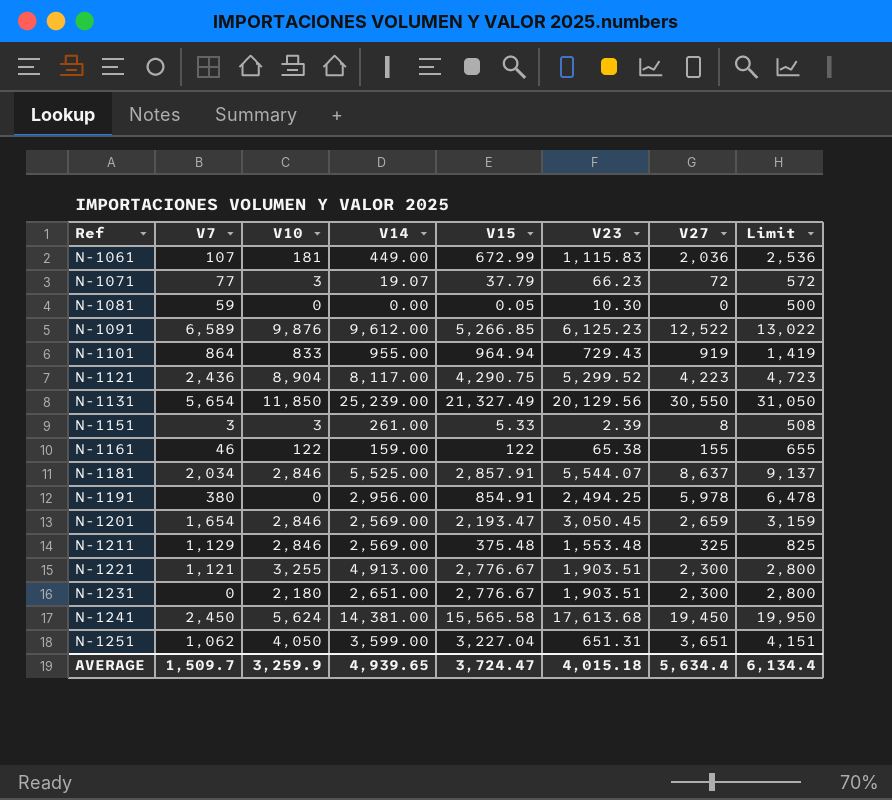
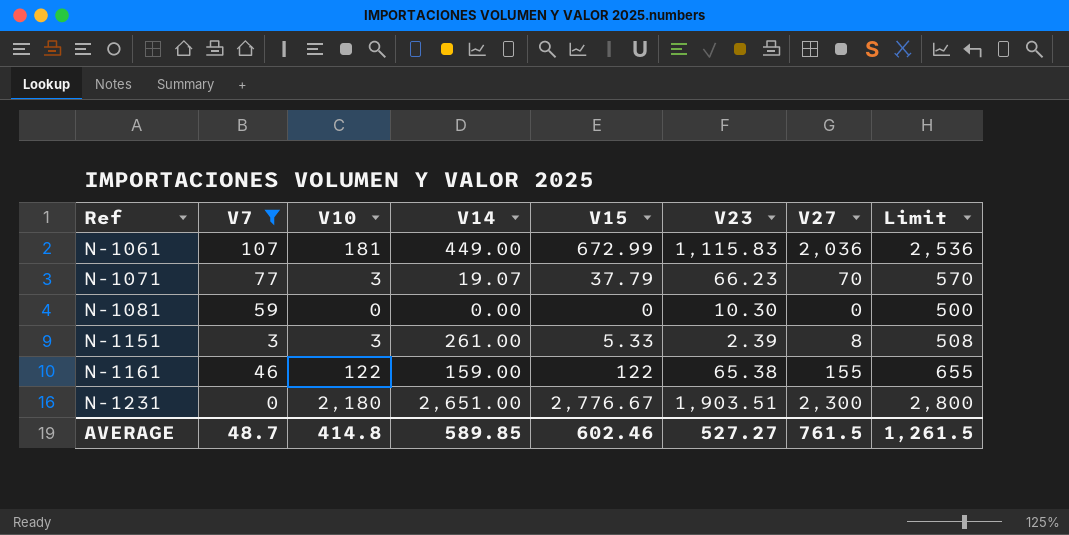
filter: none -> V7 <= 107
N-1071 | V27: 72 -> 70
N-1071 | Limit: 572 -> 570
N-1081 | V15: 0.05 -> 0
AVERAGE | V7: 1,509.7 -> 48.7
AVERAGE | V10: 3,259.9 -> 414.8
AVERAGE | V14: 4,939.65 -> 589.85
AVERAGE | V15: 3,724.47 -> 602.46
AVERAGE | V23: 4,015.18 -> 527.27
AVERAGE | V27: 5,634.4 -> 761.5
AVERAGE | Limit: 6,134.4 -> 1,261.5

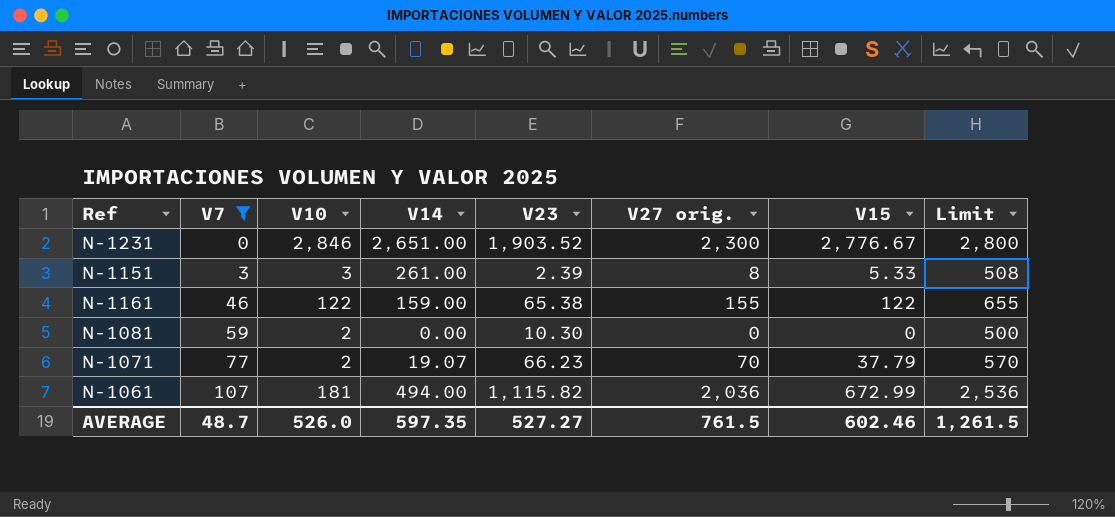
row order: Ref ascending -> V7 ascending
column name: V27 -> V27 orig.
column V15 | position: 5 -> 7
N-1231 | V10: 2,180 -> 2,846
N-1231 | V23: 1,903.51 -> 1,903.52
N-1081 | V10: 0 -> 2
N-1071 | V10: 3 -> 2
N-1061 | V14: 449.00 -> 494.00
N-1061 | V23: 1,115.83 -> 1,115.82
AVERAGE | V10: 414.8 -> 526.0
AVERAGE | V14: 589.85 -> 597.35

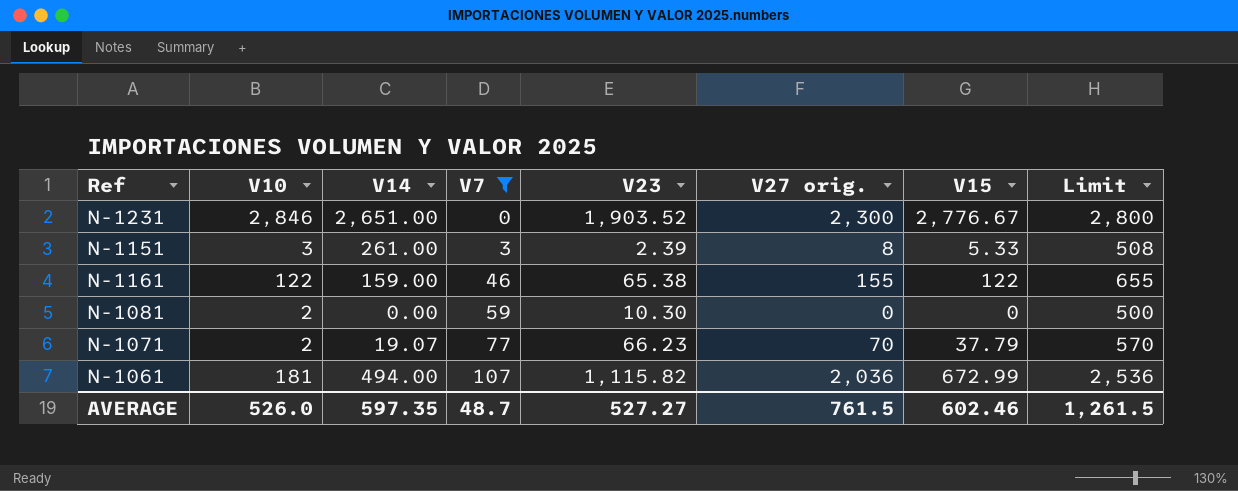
column V7 | position: 2 -> 4

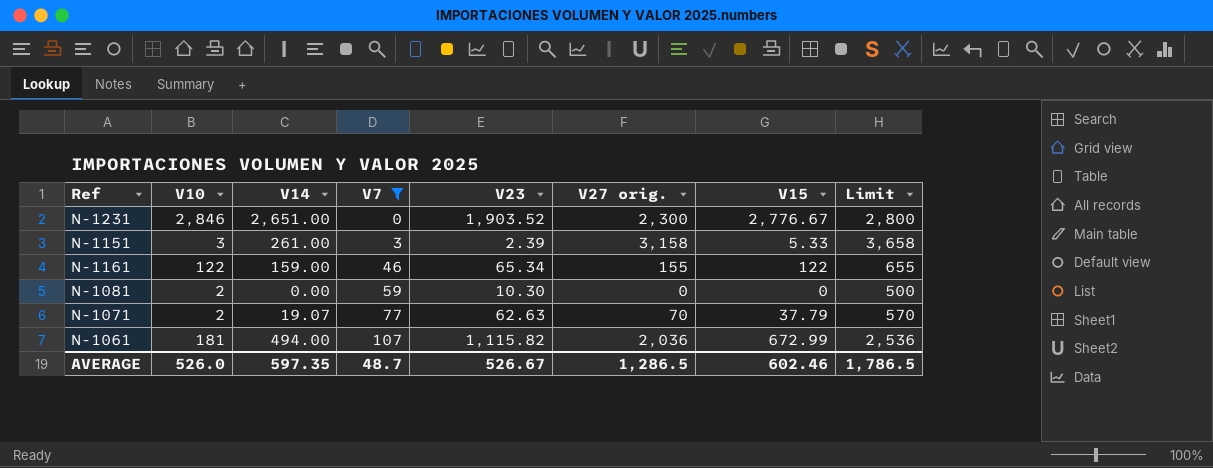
N-1151 | V27 orig.: 8 -> 3,158
N-1151 | Limit: 508 -> 3,658
N-1161 | V23: 65.38 -> 65.34
N-1071 | V23: 66.23 -> 62.63
AVERAGE | V23: 527.27 -> 526.67
AVERAGE | V27 orig.: 761.5 -> 1,286.5
AVERAGE | Limit: 1,261.5 -> 1,786.5

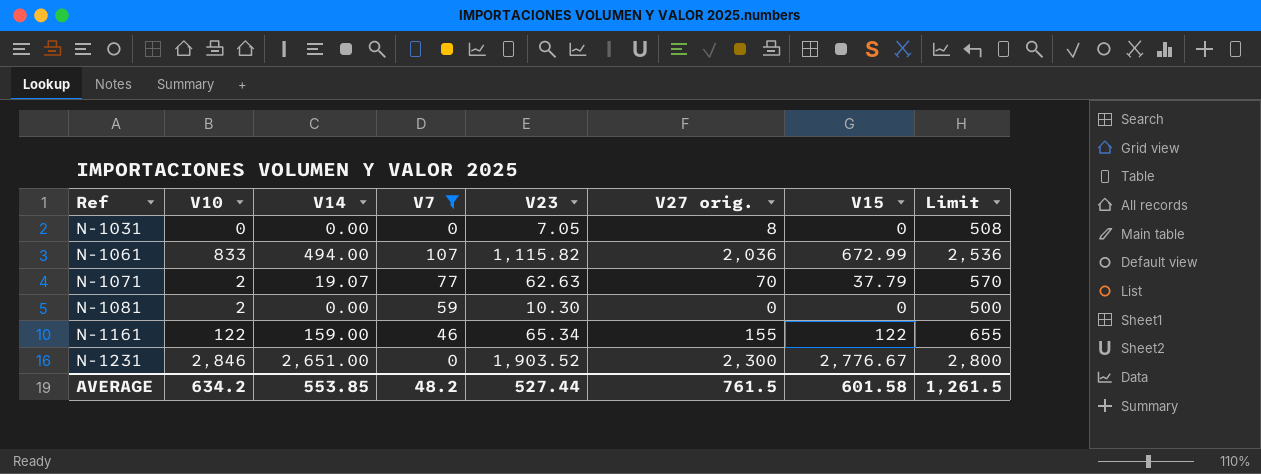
row order: V7 ascending -> Ref ascending
row N-1151: 3 | 261.00 | 3 | 2.39 | 3,158 | 5.33 | 3,658 -> none
row N-1031: none -> 0 | 0.00 | 0 | 7.05 | 8 | 0 | 508
N-1061 | V10: 181 -> 833
AVERAGE | V10: 526.0 -> 634.2
AVERAGE | V14: 597.35 -> 553.85
AVERAGE | V7: 48.7 -> 48.2
AVERAGE | V23: 526.67 -> 527.44
AVERAGE | V27 orig.: 1,286.5 -> 761.5
AVERAGE | V15: 602.46 -> 601.58
AVERAGE | Limit: 1,786.5 -> 1,261.5

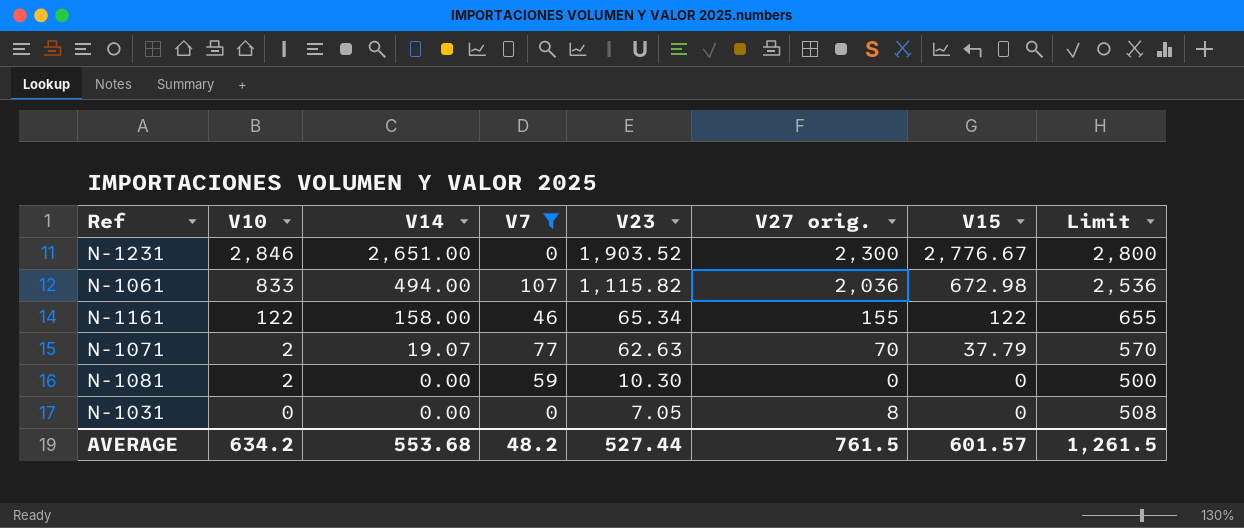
row order: Ref ascending -> V10 descending
N-1061 | V15: 672.99 -> 672.98
N-1161 | V14: 159.00 -> 158.00
AVERAGE | V14: 553.85 -> 553.68
AVERAGE | V15: 601.58 -> 601.57

